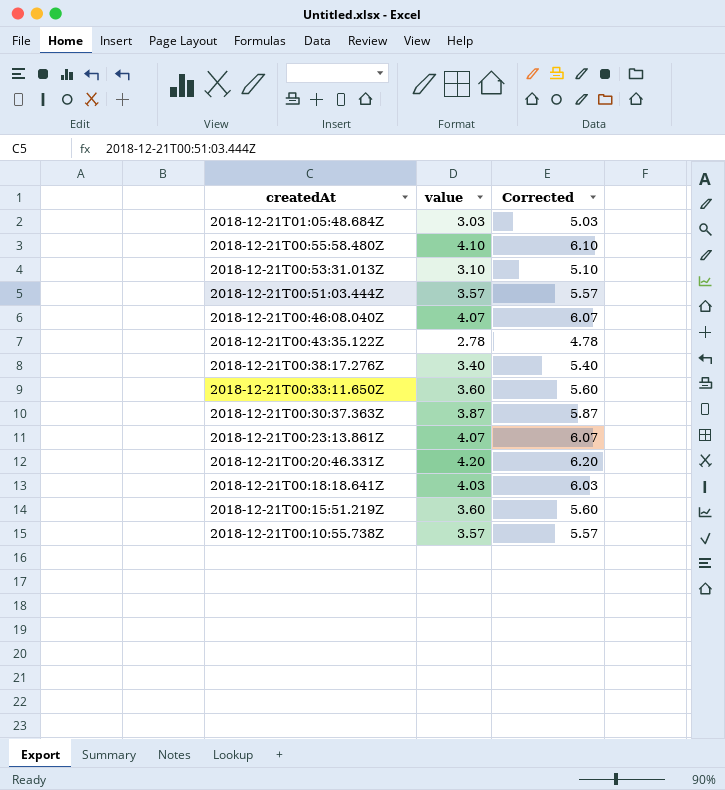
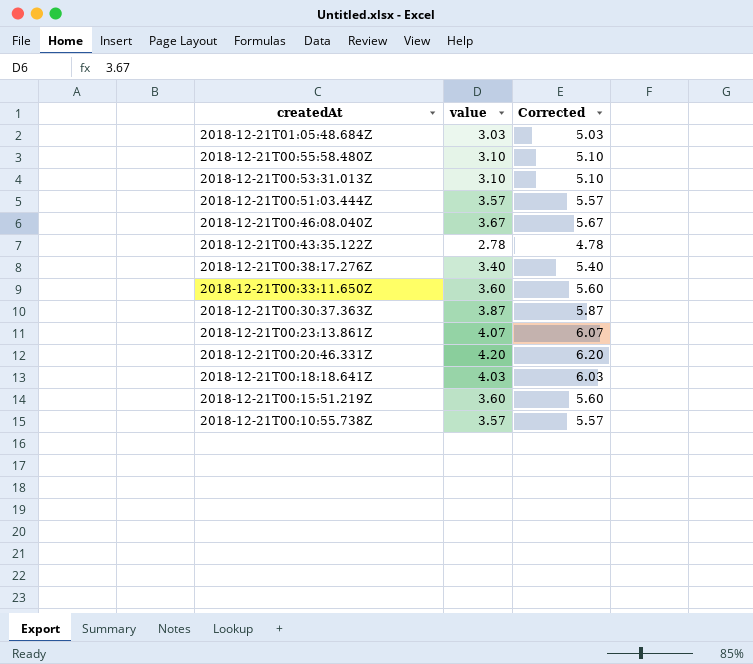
2018-12-21T00:55:58.480Z | value: 4.10 -> 3.10
2018-12-21T00:55:58.480Z | Corrected: 6.10 -> 5.10
2018-12-21T00:46:08.040Z | value: 4.07 -> 3.67
2018-12-21T00:46:08.040Z | Corrected: 6.07 -> 5.67

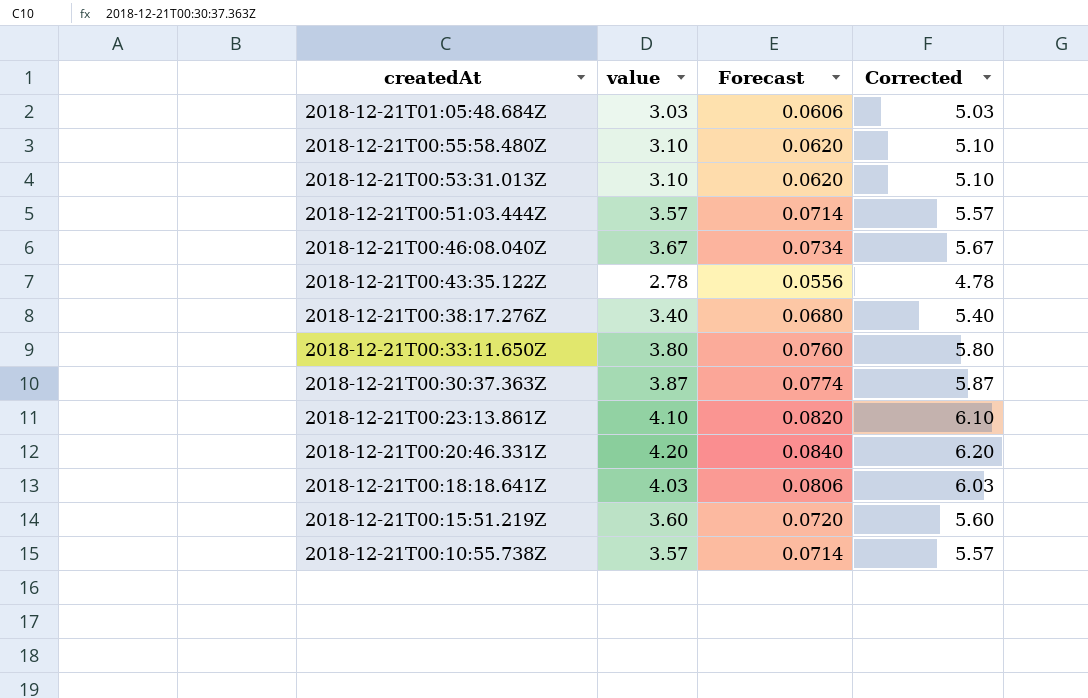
column Forecast | formula: none -> [value] * 0.02
2018-12-21T00:33:11.650Z | value: 3.60 -> 3.80
2018-12-21T00:33:11.650Z | Corrected: 5.60 -> 5.80
2018-12-21T00:23:13.861Z | value: 4.07 -> 4.10
2018-12-21T00:23:13.861Z | Corrected: 6.07 -> 6.10

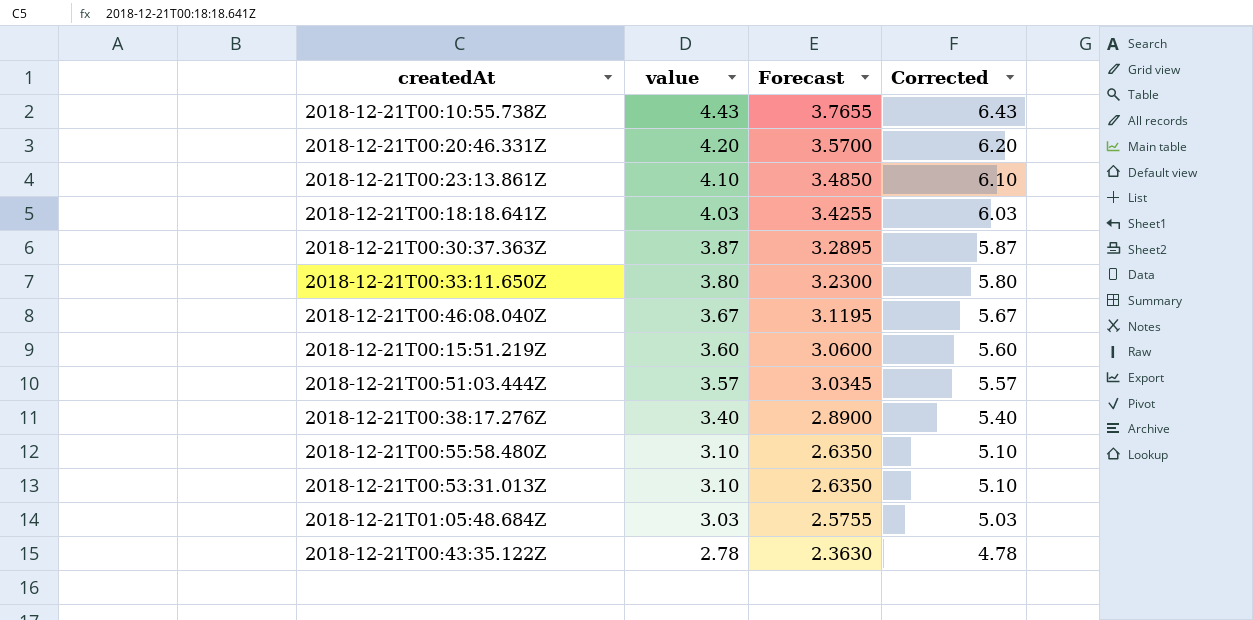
row order: createdAt descending -> value descending
column Forecast | formula: [value] * 0.02 -> [value] * 0.85
2018-12-21T00:10:55.738Z | value: 3.57 -> 4.43
2018-12-21T00:10:55.738Z | Corrected: 5.57 -> 6.43

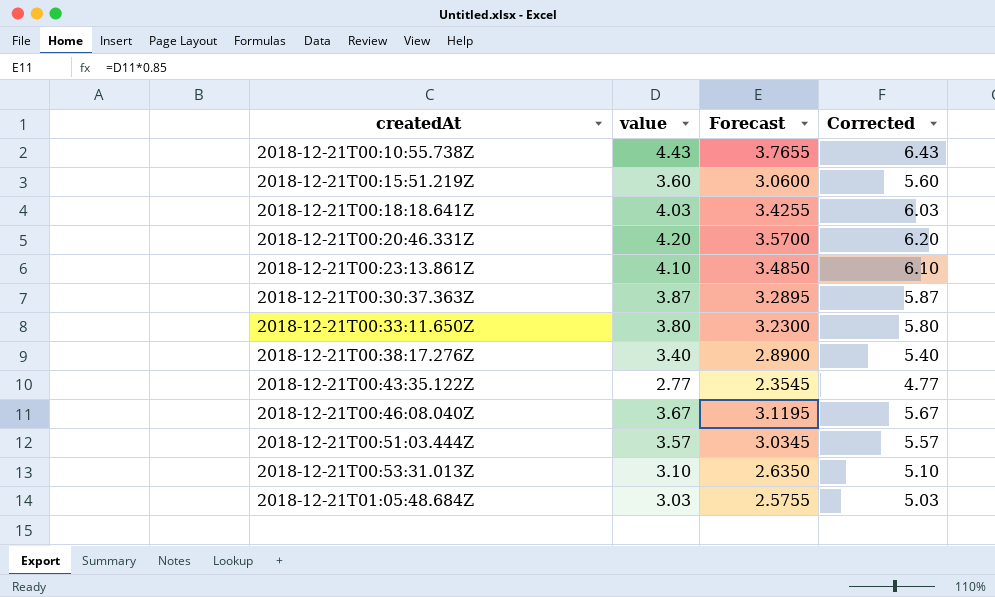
row order: value descending -> createdAt ascending
row 2018-12-21T00:55:58.480Z: 3.10 | 2.6350 | 5.10 -> none
2018-12-21T00:43:35.122Z | value: 2.78 -> 2.77
2018-12-21T00:43:35.122Z | Forecast: 2.3630 -> 2.3545
2018-12-21T00:43:35.122Z | Corrected: 4.78 -> 4.77

